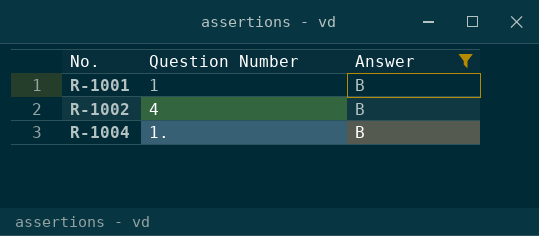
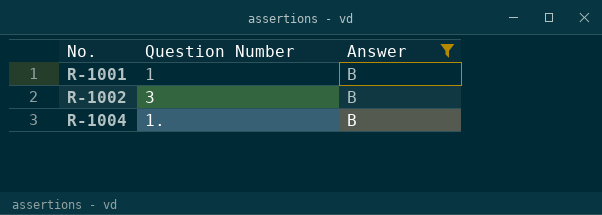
R-1002 | Question Number: 4 -> 3

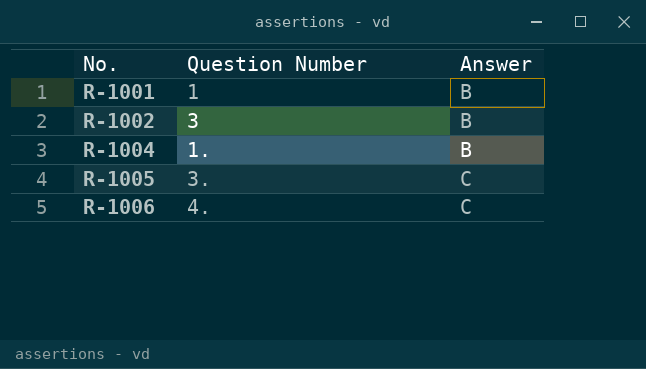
filter: Answer = B -> none

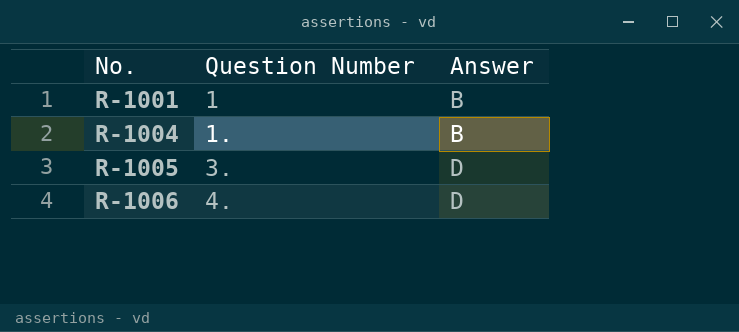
row R-1002: 3 | B -> none
R-1005 | Answer: C -> D
R-1006 | Answer: C -> D

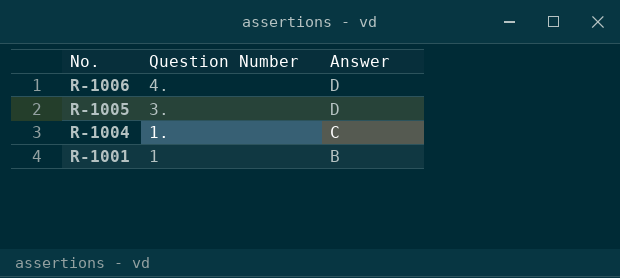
row order: No. ascending -> No. descending
R-1004 | Answer: B -> C

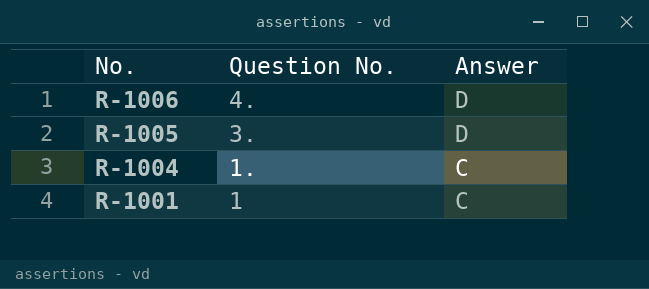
column name: Question Number -> Question No.
R-1001 | Answer: B -> C

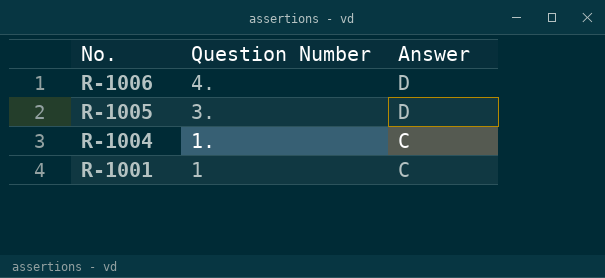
column name: Question No. -> Question Number

